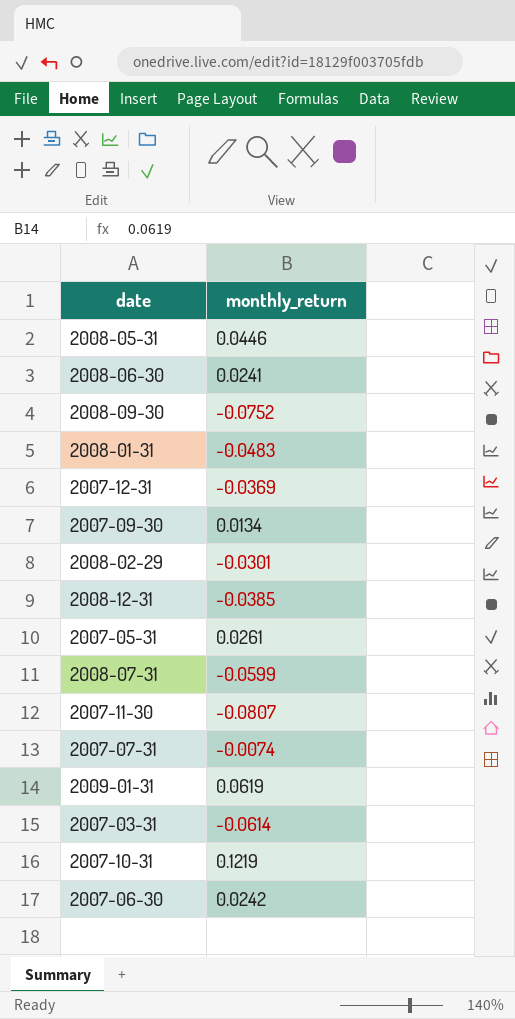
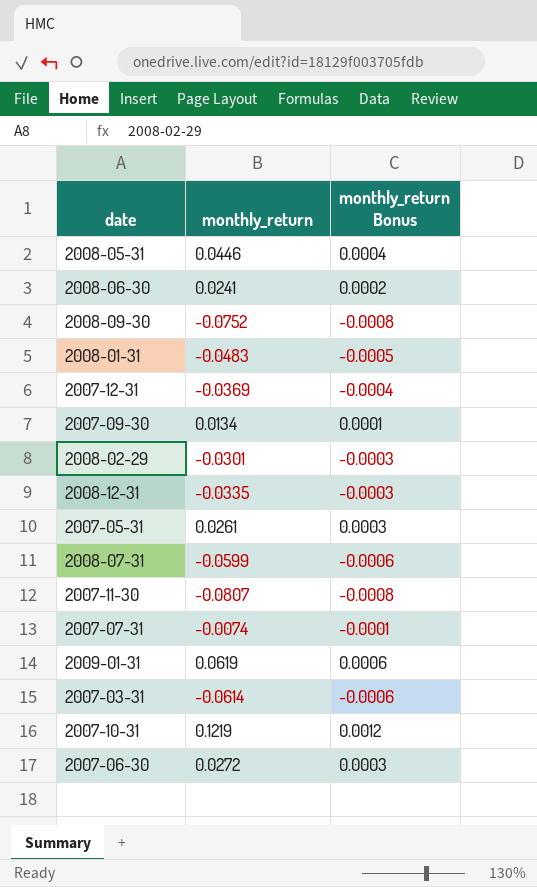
column monthly_return Bonus | formula: none -> [monthly_return] * 0.01
2008-12-31 | monthly_return: -0.0385 -> -0.0335
2007-06-30 | monthly_return: 0.0242 -> 0.0272

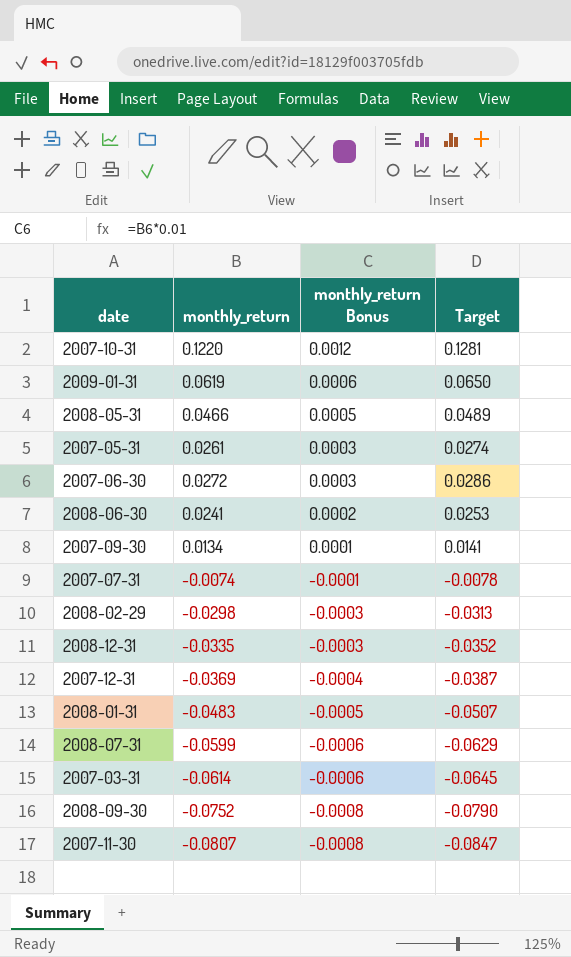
row order: none -> monthly_return Bonus descending
column Target | formula: none -> [monthly_return] * 1.05
2007-10-31 | monthly_return: 0.1219 -> 0.1220
2008-05-31 | monthly_return: 0.0446 -> 0.0466
2008-05-31 | monthly_return Bonus: 0.0004 -> 0.0005
2008-02-29 | monthly_return: -0.0301 -> -0.0298

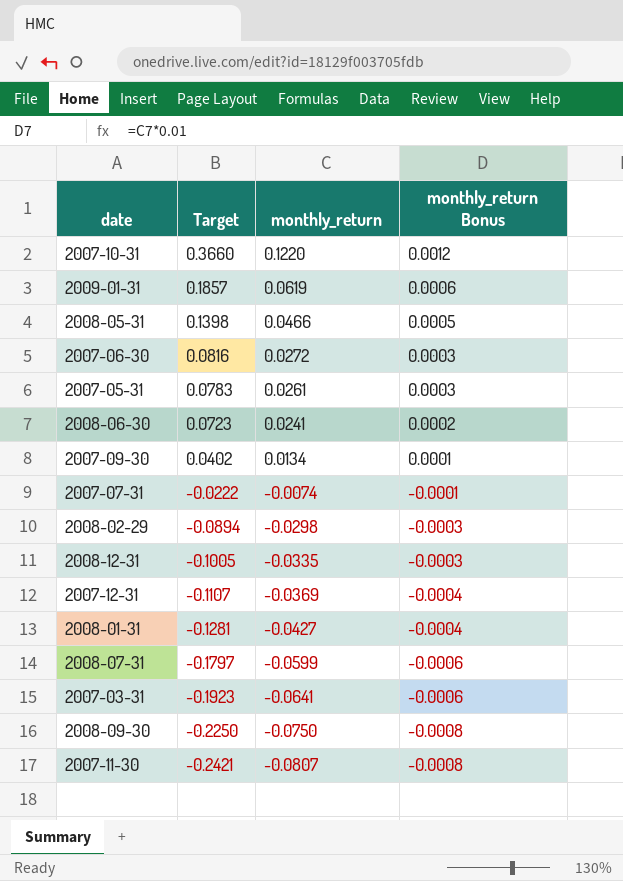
row order: monthly_return Bonus descending -> Target descending
column Target | formula: [monthly_return] * 1.05 -> [monthly_return] * 3
column Target | position: 4 -> 2
2008-01-31 | monthly_return: -0.0483 -> -0.0427
2008-01-31 | monthly_return Bonus: -0.0005 -> -0.0004
2007-03-31 | monthly_return: -0.0614 -> -0.0641
2008-09-30 | monthly_return: -0.0752 -> -0.0750

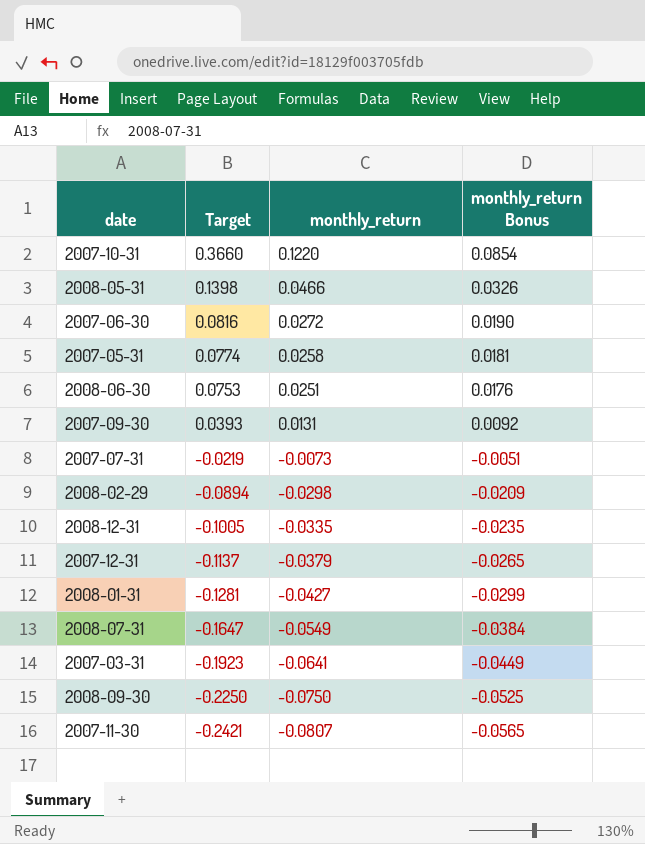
column monthly_return Bonus | formula: [monthly_return] * 0.01 -> [monthly_return] * 0.7
row 2009-01-31: 0.1857 | 0.0619 | 0.0006 -> none
2007-05-31 | Target: 0.0783 -> 0.0774
2007-05-31 | monthly_return: 0.0261 -> 0.0258
2008-06-30 | Target: 0.0723 -> 0.0753
2008-06-30 | monthly_return: 0.0241 -> 0.0251
2007-09-30 | Target: 0.0402 -> 0.0393
2007-09-30 | monthly_return: 0.0134 -> 0.0131
2007-07-31 | Target: -0.0222 -> -0.0219
2007-07-31 | monthly_return: -0.0074 -> -0.0073
2007-12-31 | Target: -0.1107 -> -0.1137
2007-12-31 | monthly_return: -0.0369 -> -0.0379
2008-07-31 | Target: -0.1797 -> -0.1647
2008-07-31 | monthly_return: -0.0599 -> -0.0549

